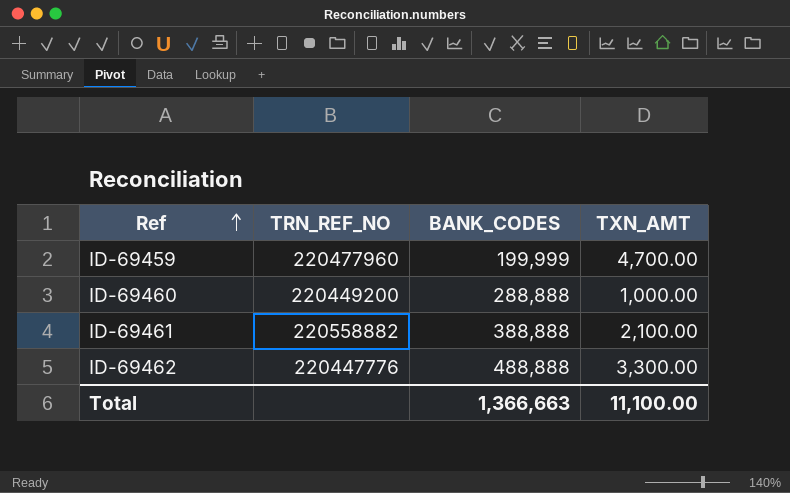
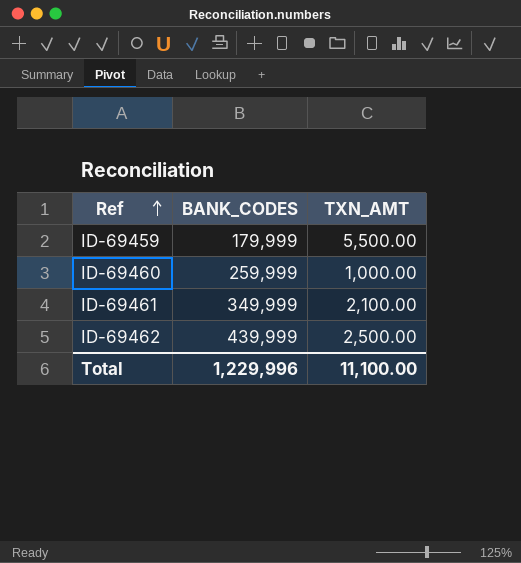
column TRN_REF_NO | position: 2 -> none
ID-69459 | BANK_CODES: 199,999 -> 179,999
ID-69459 | TXN_AMT: 4,700.00 -> 5,500.00
ID-69460 | BANK_CODES: 288,888 -> 259,999
ID-69461 | BANK_CODES: 388,888 -> 349,999
ID-69462 | BANK_CODES: 488,888 -> 439,999
ID-69462 | TXN_AMT: 3,300.00 -> 2,500.00
Total | BANK_CODES: 1,366,663 -> 1,229,996

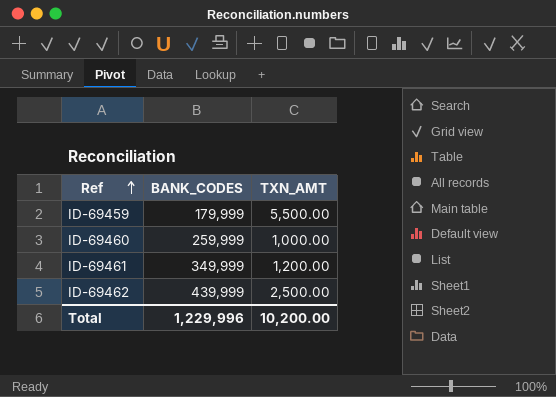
ID-69461 | TXN_AMT: 2,100.00 -> 1,200.00
Total | TXN_AMT: 11,100.00 -> 10,200.00

